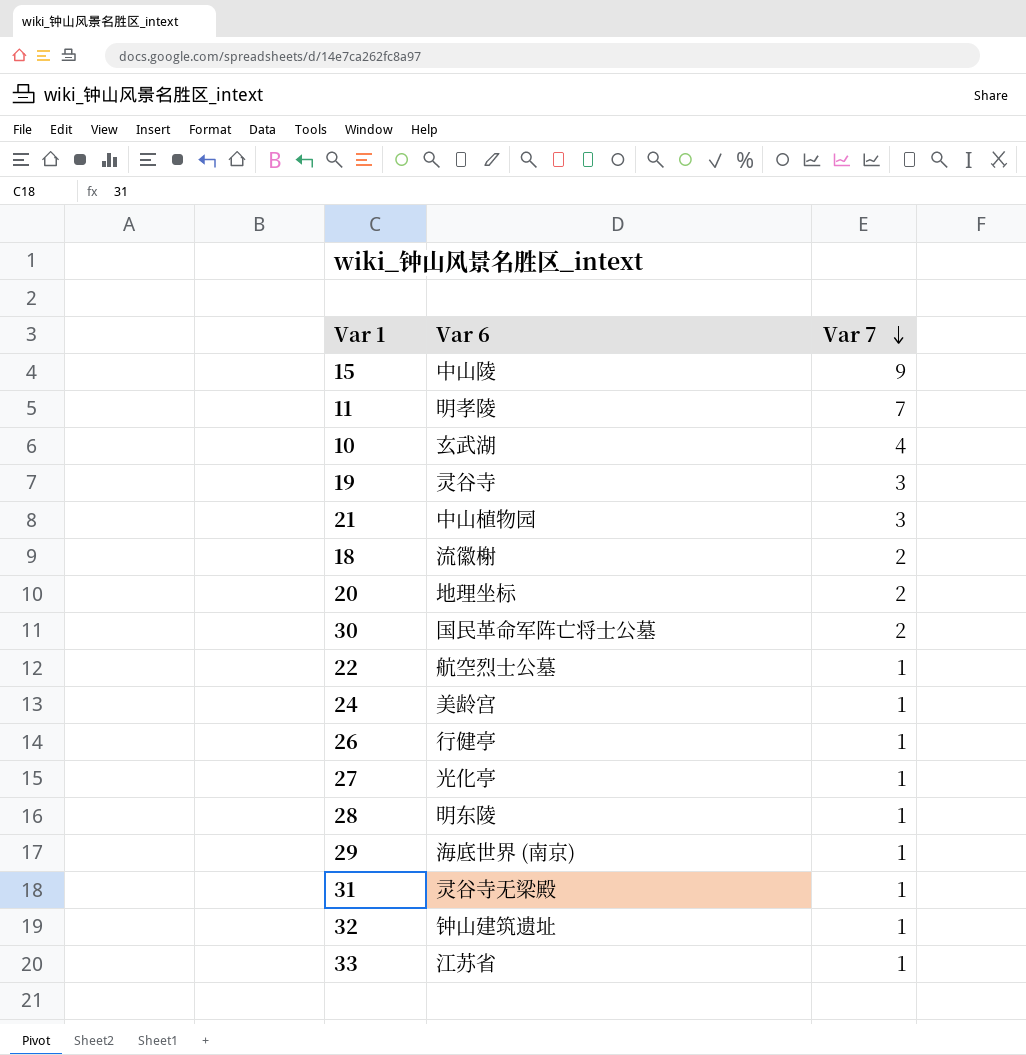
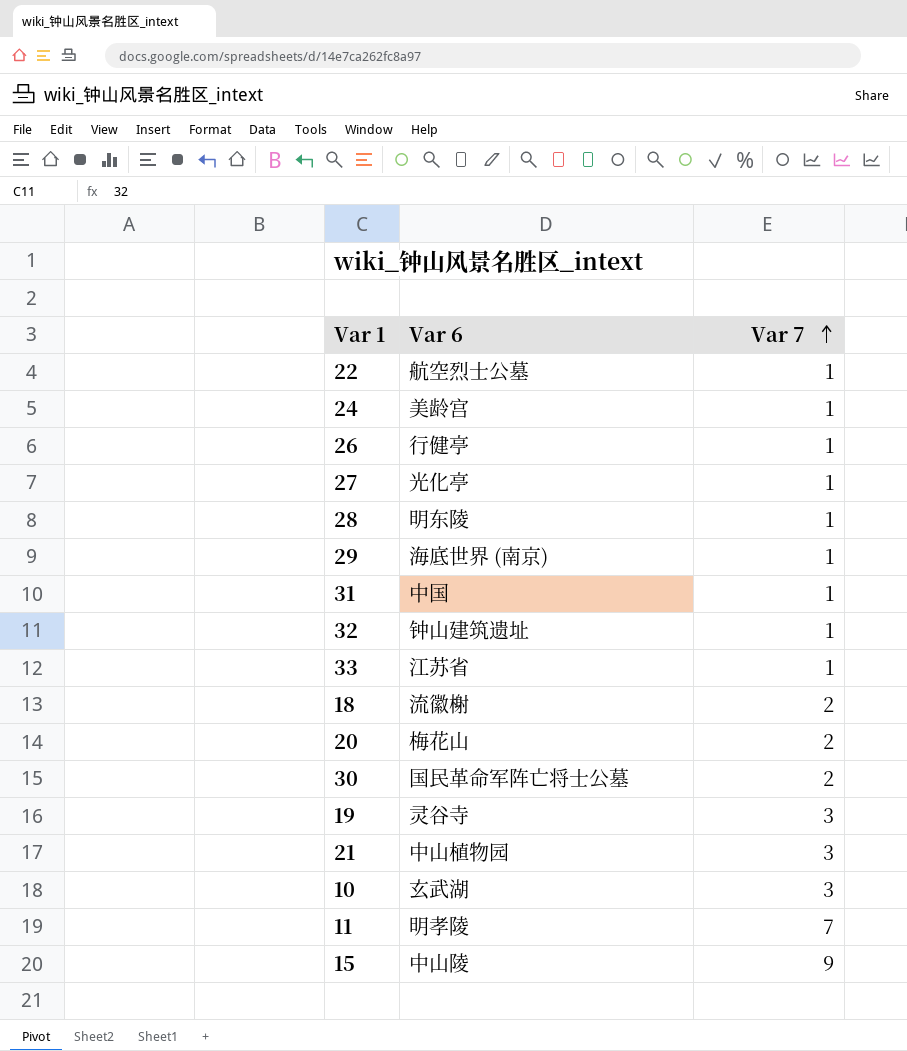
row order: Var 7 descending -> Var 7 ascending
31 | Var 6: 灵谷寺无梁殿 -> 中国
20 | Var 6: 地理坐标 -> 梅花山
10 | Var 7: 4 -> 3

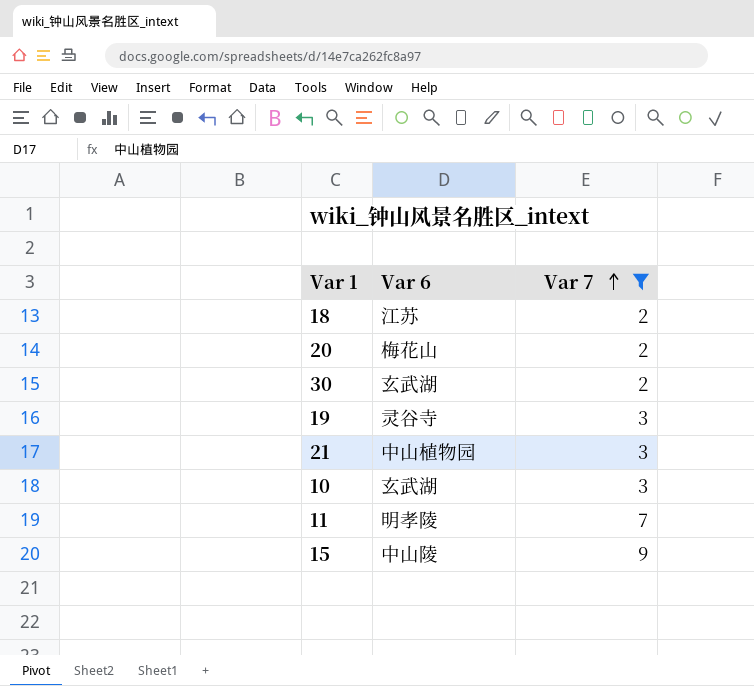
filter: none -> Var 7 != 1
18 | Var 6: 流徽榭 -> 江苏
30 | Var 6: 国民革命军阵亡将士公墓 -> 玄武湖

